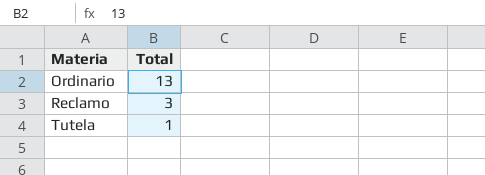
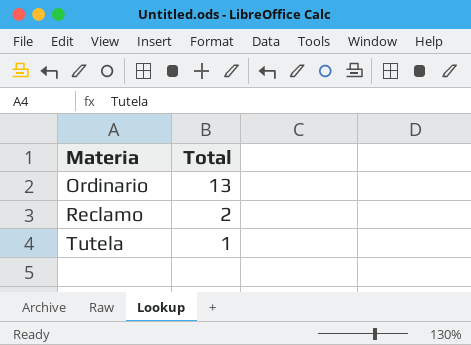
Reclamo | Total: 3 -> 2

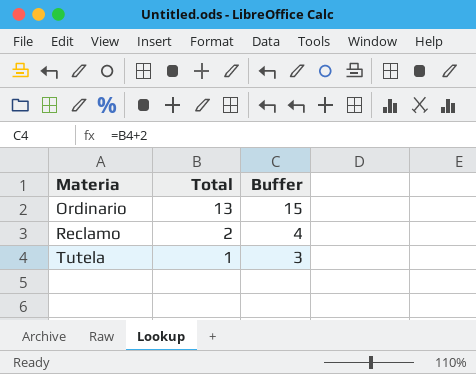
column Buffer | formula: none -> [Total] + 2

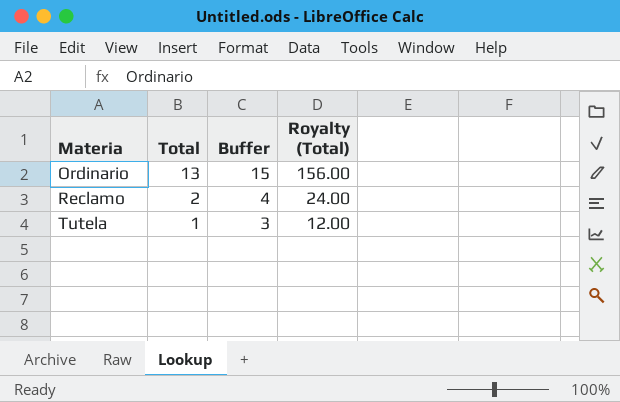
column Royalty (Total) | formula: none -> [Total] * 12

